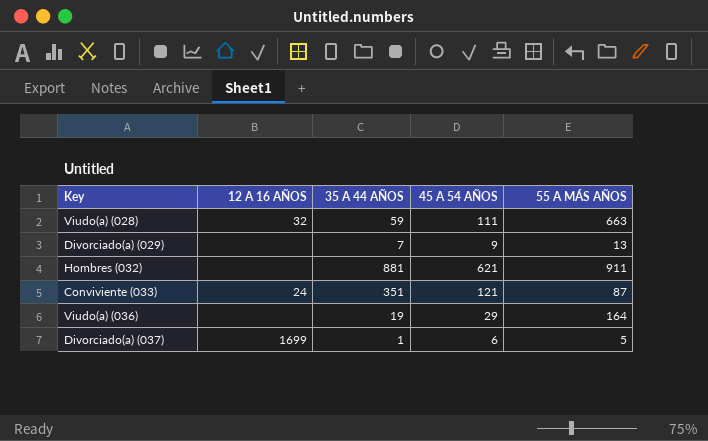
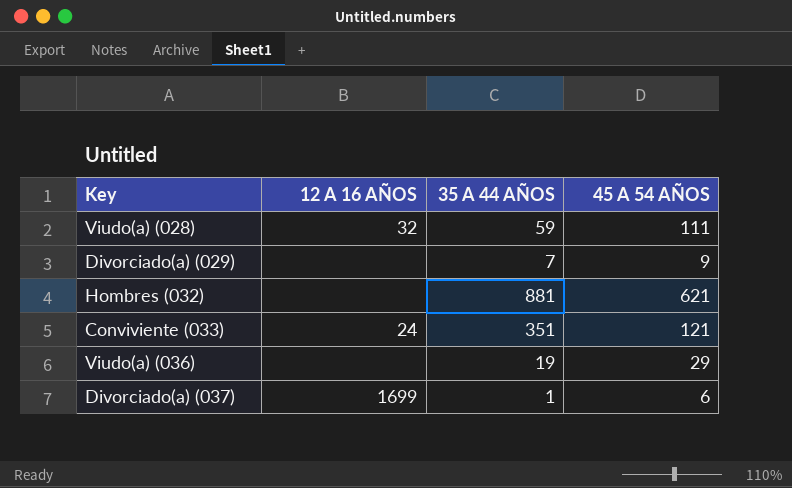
column 55 A MÁS AÑOS | position: 5 -> none

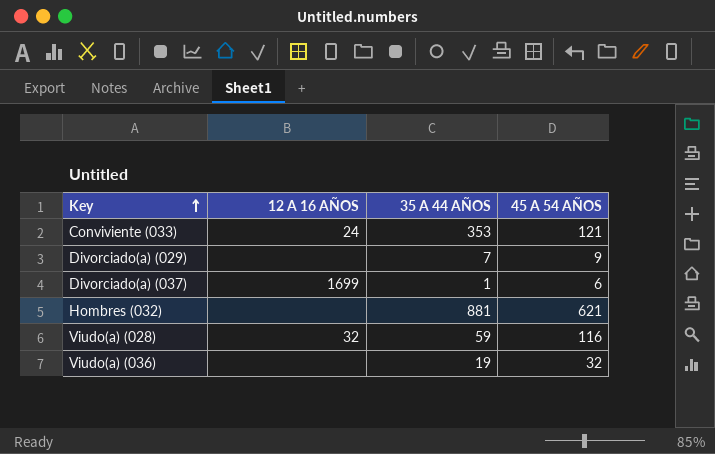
row order: none -> Key ascending
Conviviente (033) | 35 A 44 AÑOS: 351 -> 353
Viudo(a) (028) | 45 A 54 AÑOS: 111 -> 116
Viudo(a) (036) | 45 A 54 AÑOS: 29 -> 32

